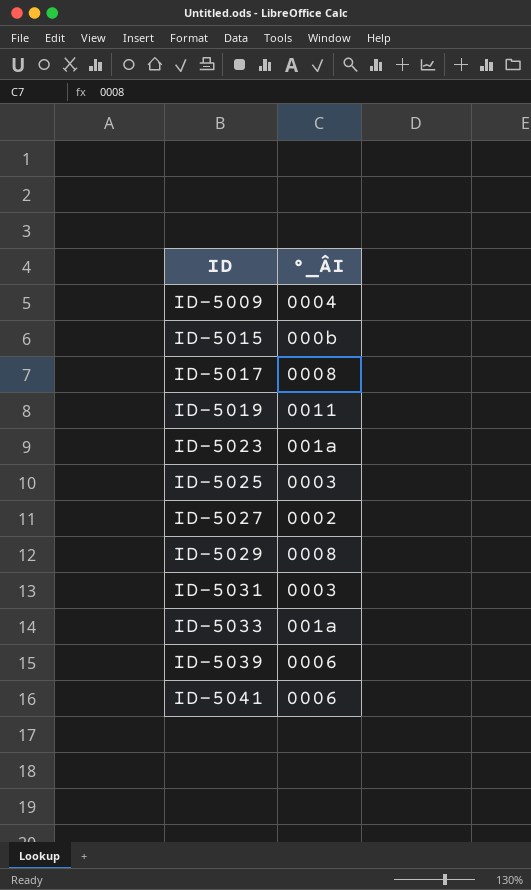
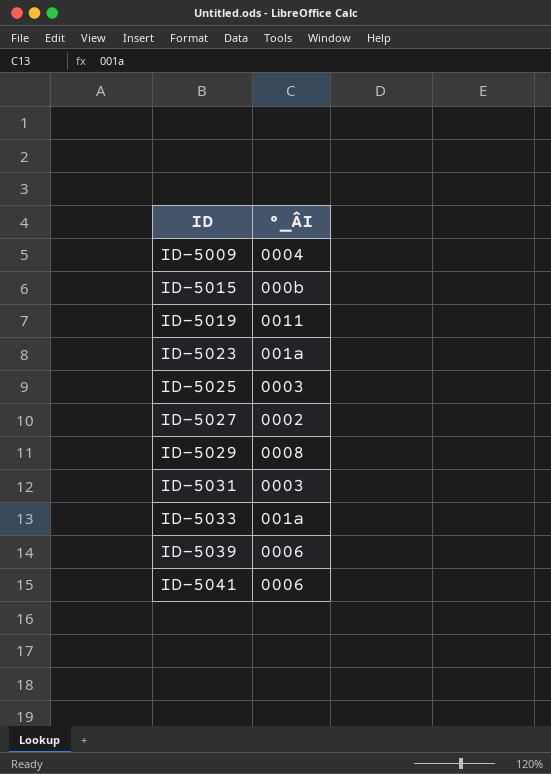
row ID-5017: 0008 -> none

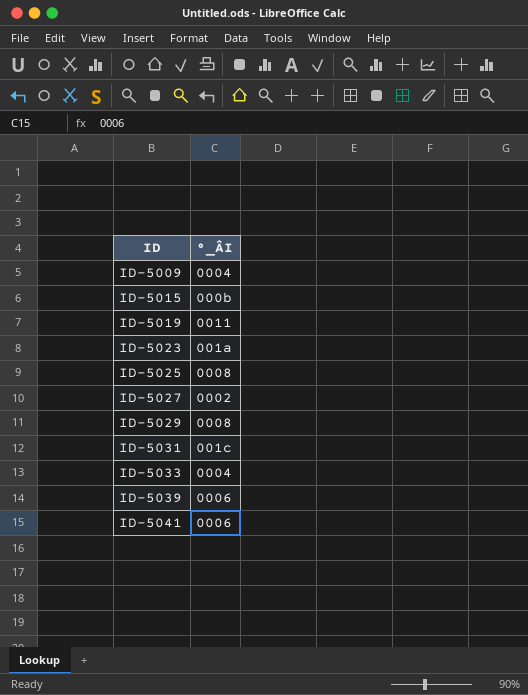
ID-5025 | °_ÂI: 0003 -> 0008
ID-5031 | °_ÂI: 0003 -> 001c
ID-5033 | °_ÂI: 001a -> 0004

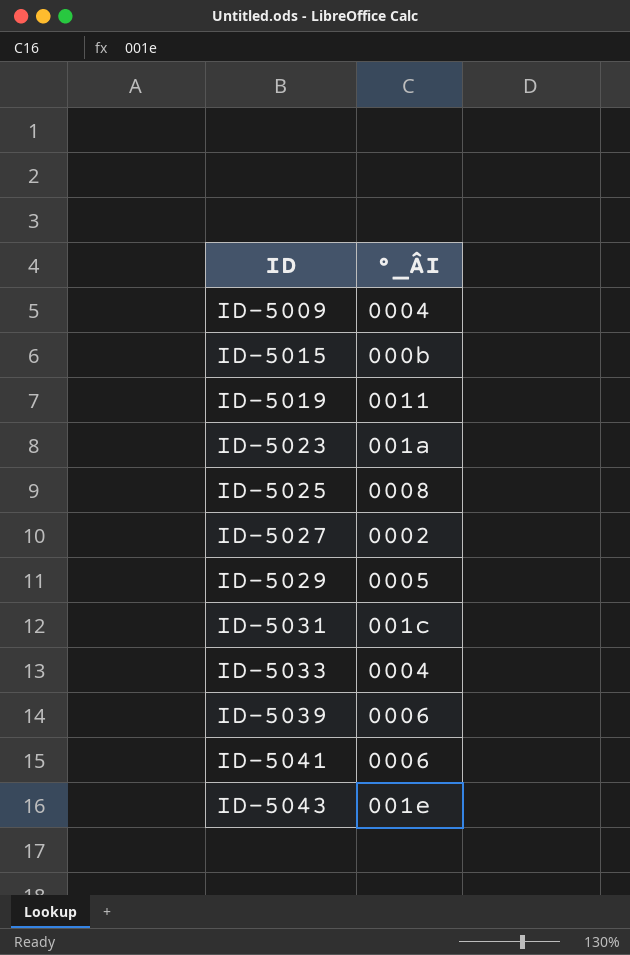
ID-5029 | °_ÂI: 0008 -> 0005
row ID-5043: none -> 001e

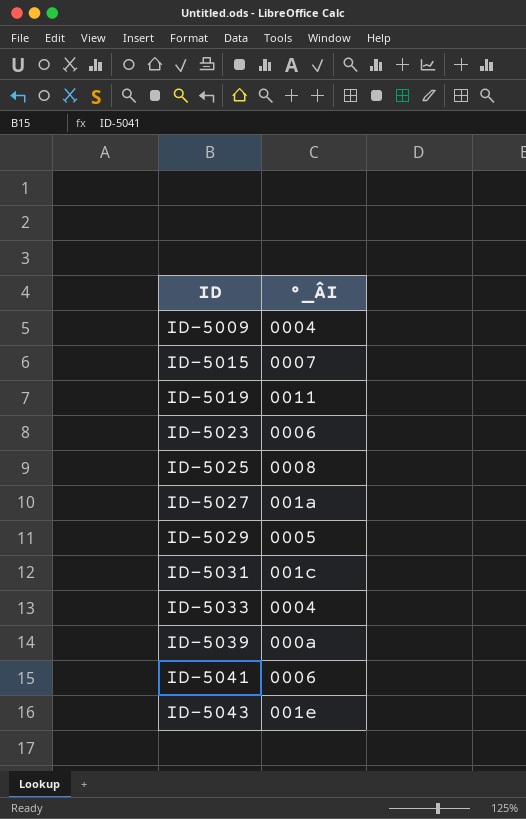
ID-5015 | °_ÂI: 000b -> 0007
ID-5023 | °_ÂI: 001a -> 0006
ID-5027 | °_ÂI: 0002 -> 001a
ID-5039 | °_ÂI: 0006 -> 000a

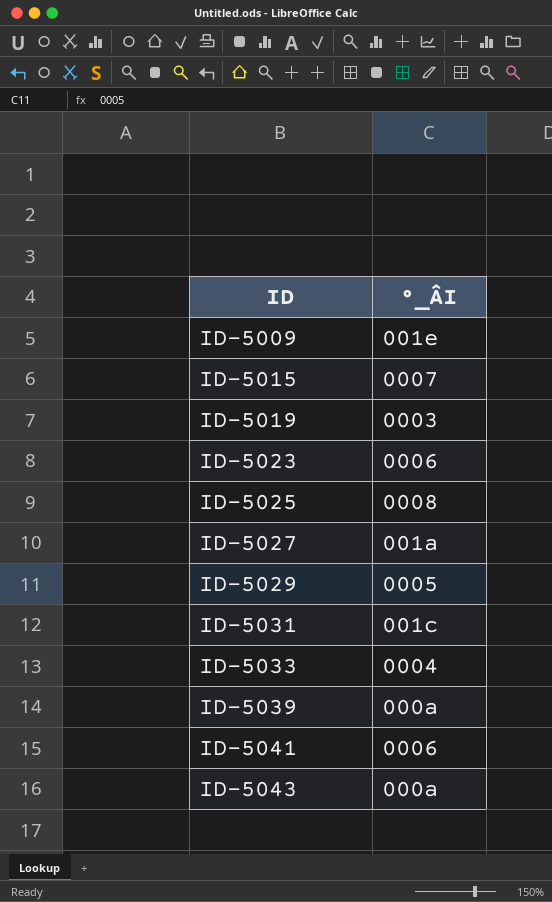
ID-5009 | °_ÂI: 0004 -> 001e
ID-5019 | °_ÂI: 0011 -> 0003
ID-5043 | °_ÂI: 001e -> 000a

